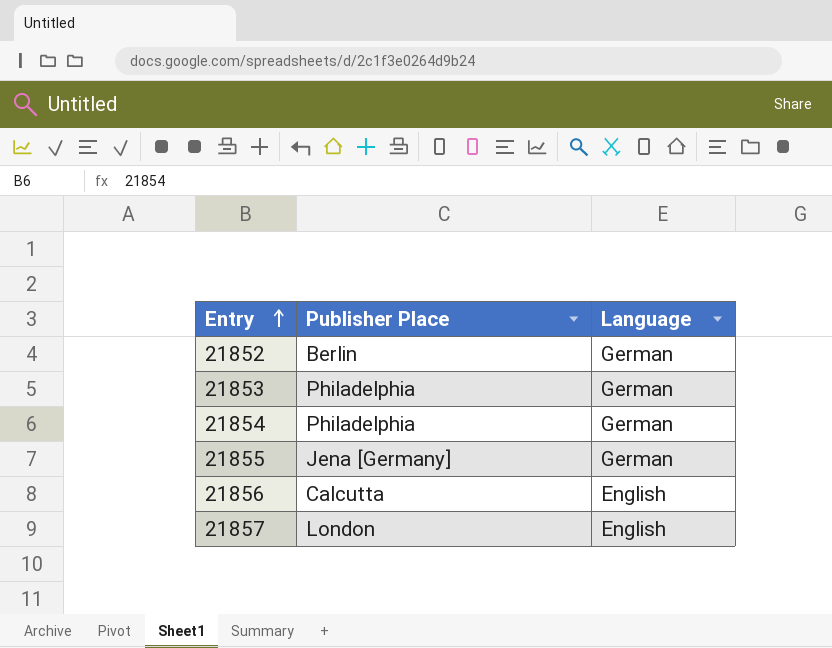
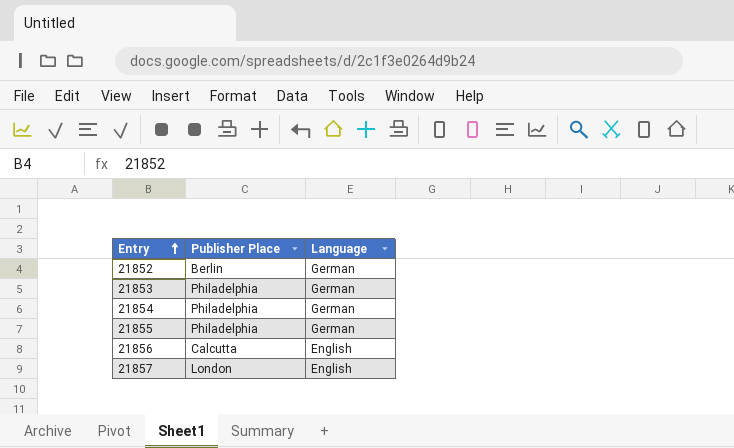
21855 | Publisher Place: Jena [Germany] -> Philadelphia

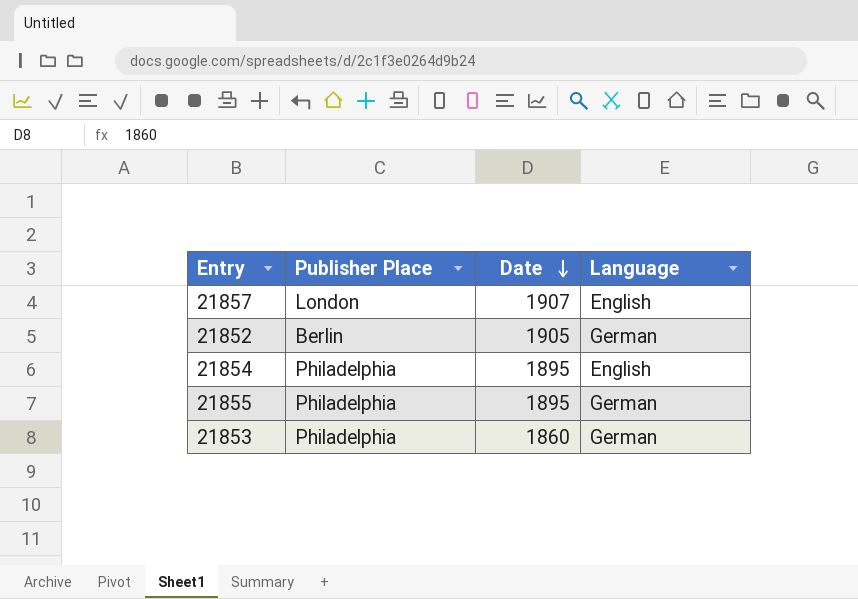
row order: Entry ascending -> Date descending
column Date | position: none -> 3
row 21856: Calcutta | English -> none
21854 | Language: German -> English

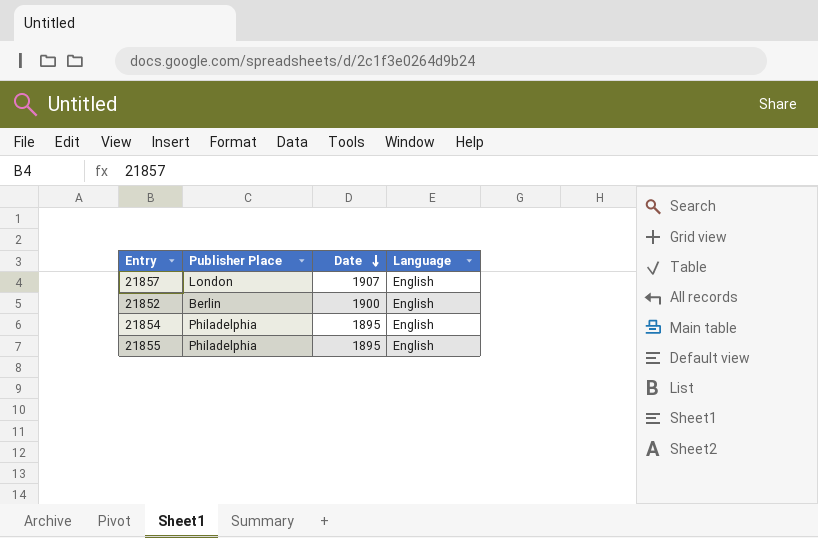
row 21853: Philadelphia | 1860 | German -> none
21852 | Date: 1905 -> 1900
21852 | Language: German -> English
21855 | Language: German -> English

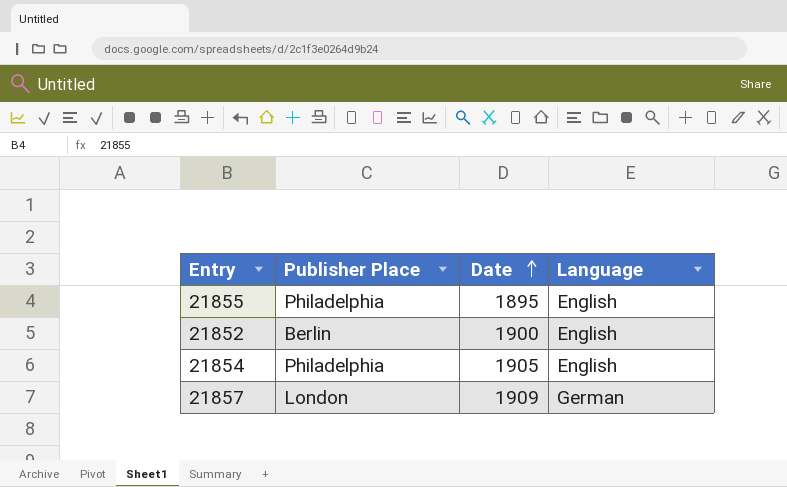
row order: Date descending -> Date ascending
21854 | Date: 1895 -> 1905
21857 | Date: 1907 -> 1909
21857 | Language: English -> German

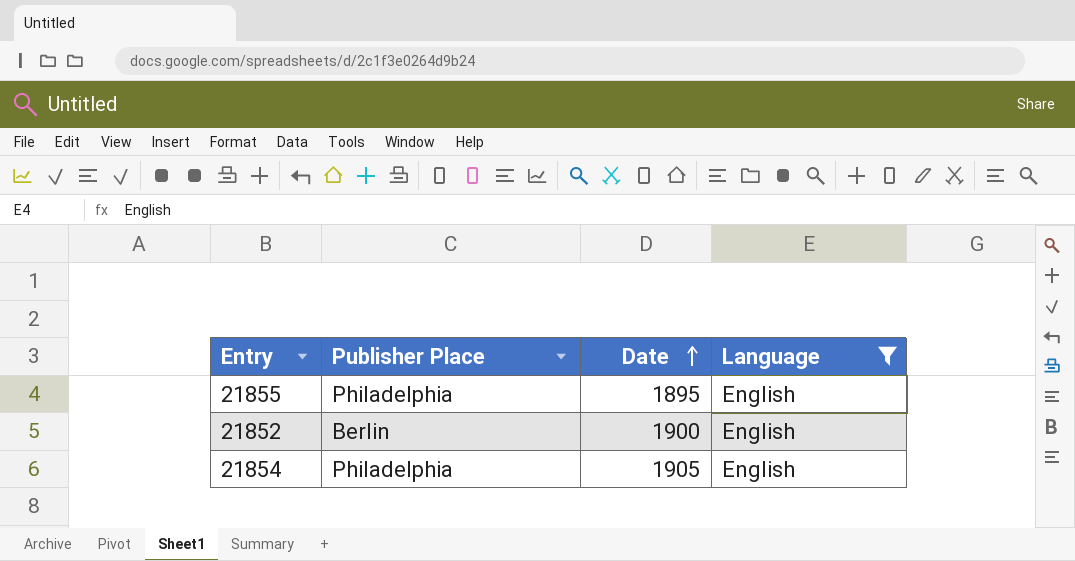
filter: none -> Language = English

